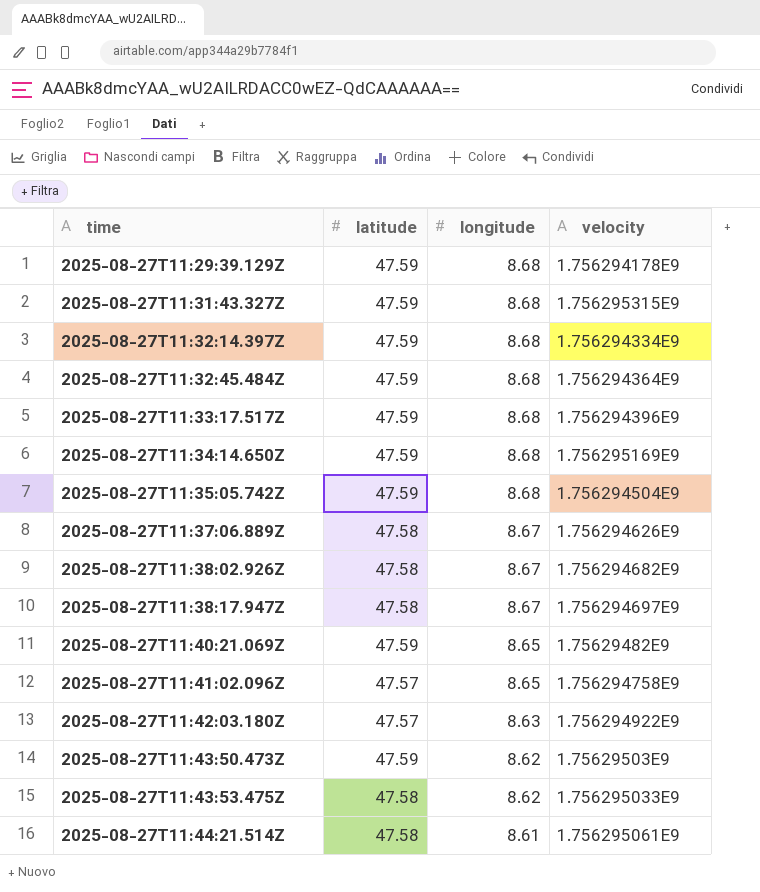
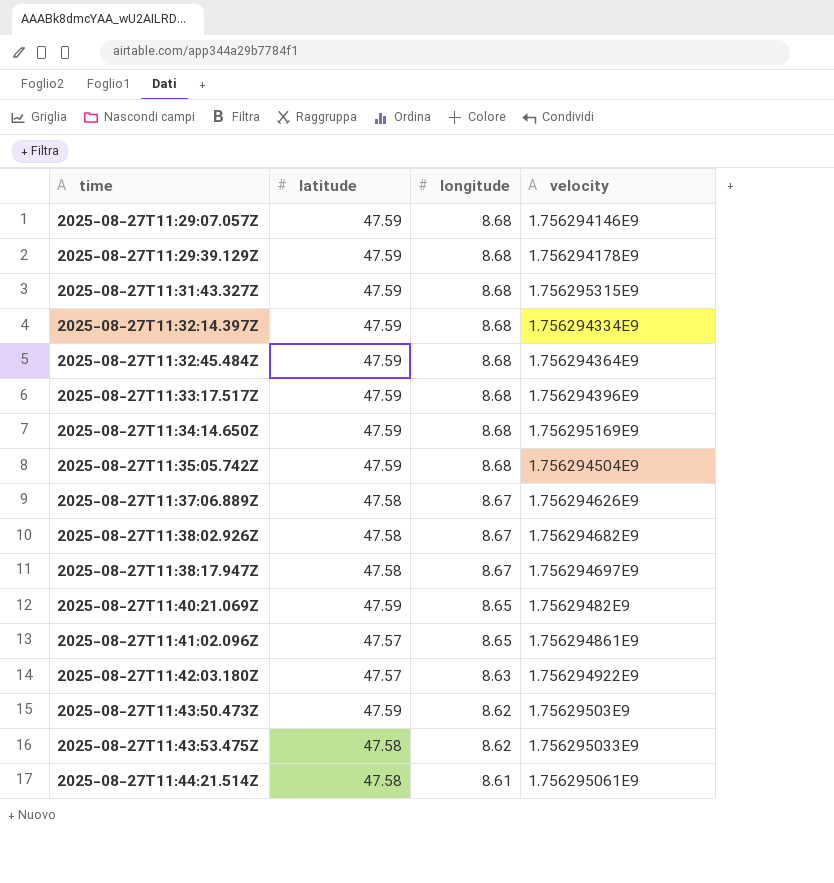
row 2025-08-27T11:29:07.057Z: none -> 47.59 | 8.68 | 1.756294146E9
2025-08-27T11:41:02.096Z | velocity: 1.756294758E9 -> 1.756294861E9

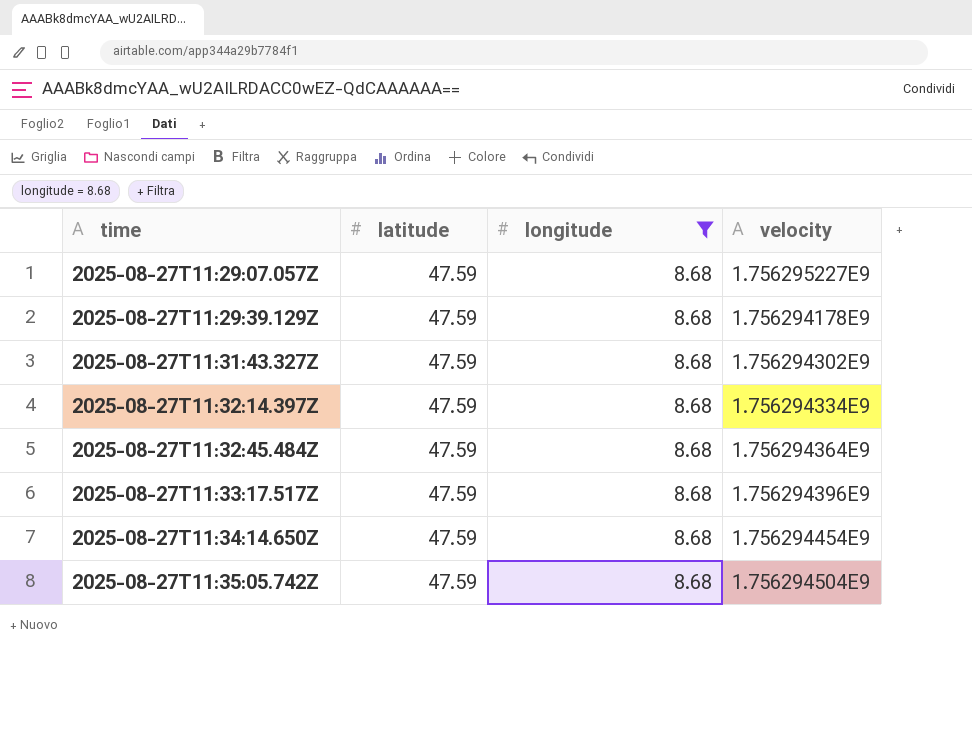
filter: none -> longitude = 8.68
2025-08-27T11:29:07.057Z | velocity: 1.756294146E9 -> 1.756295227E9
2025-08-27T11:31:43.327Z | velocity: 1.756295315E9 -> 1.756294302E9
2025-08-27T11:34:14.650Z | velocity: 1.756295169E9 -> 1.756294454E9

